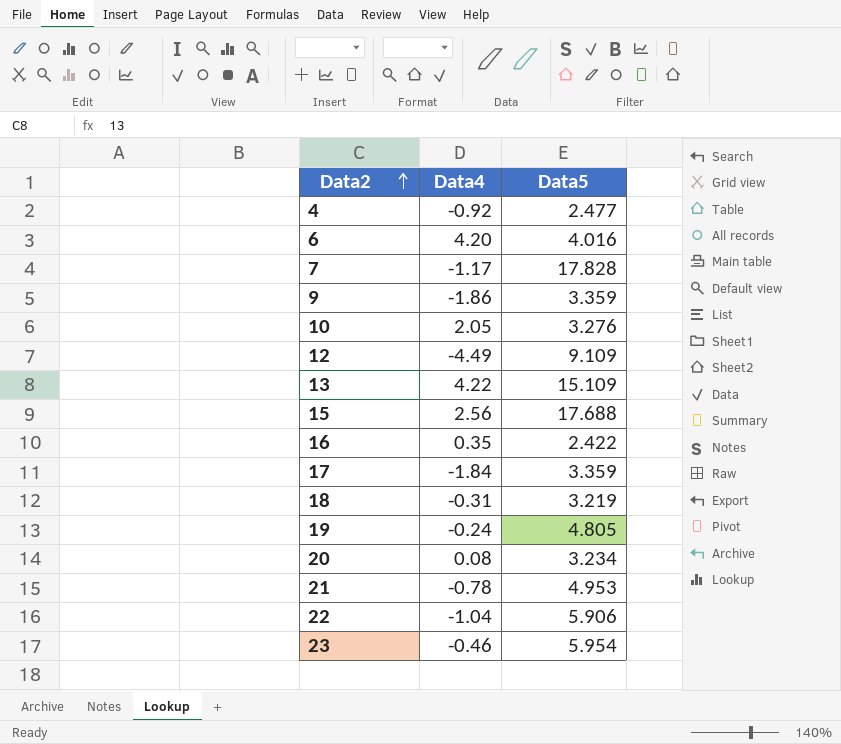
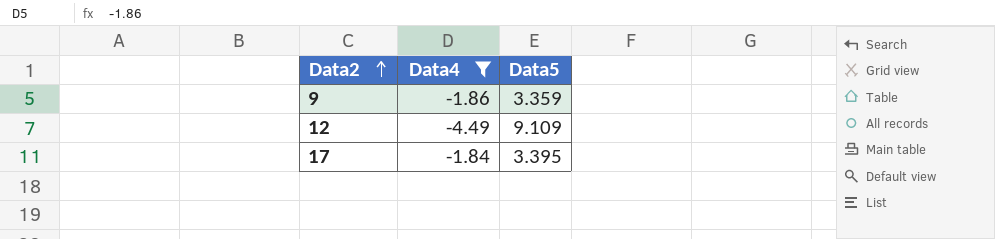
filter: none -> Data4 <= -1.84
17 | Data5: 3.359 -> 3.395

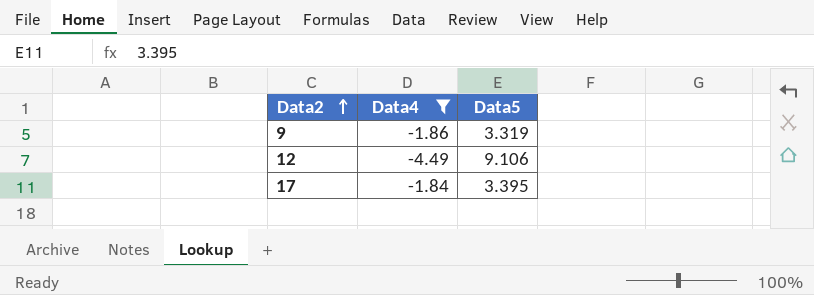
9 | Data5: 3.359 -> 3.319
12 | Data5: 9.109 -> 9.106

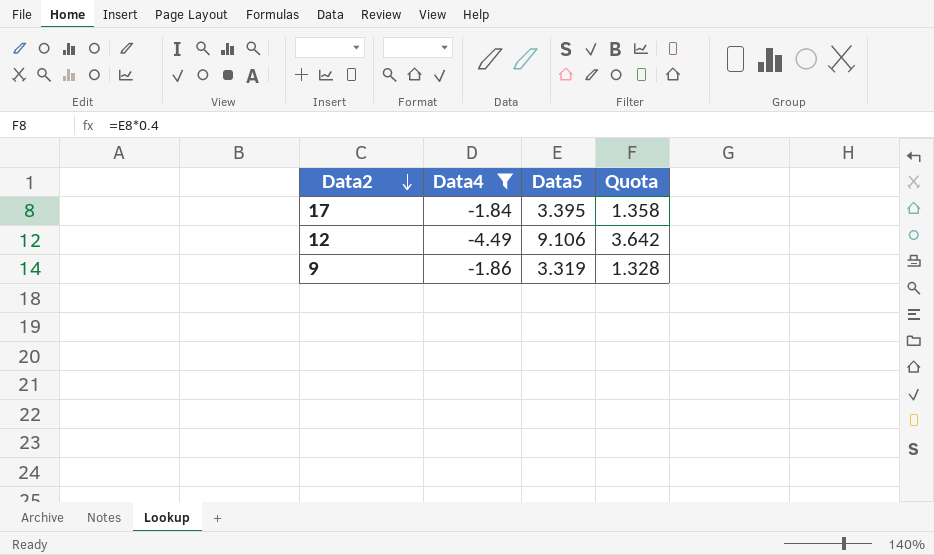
row order: Data2 ascending -> Data2 descending
column Quota | formula: none -> [Data5] * 0.4

